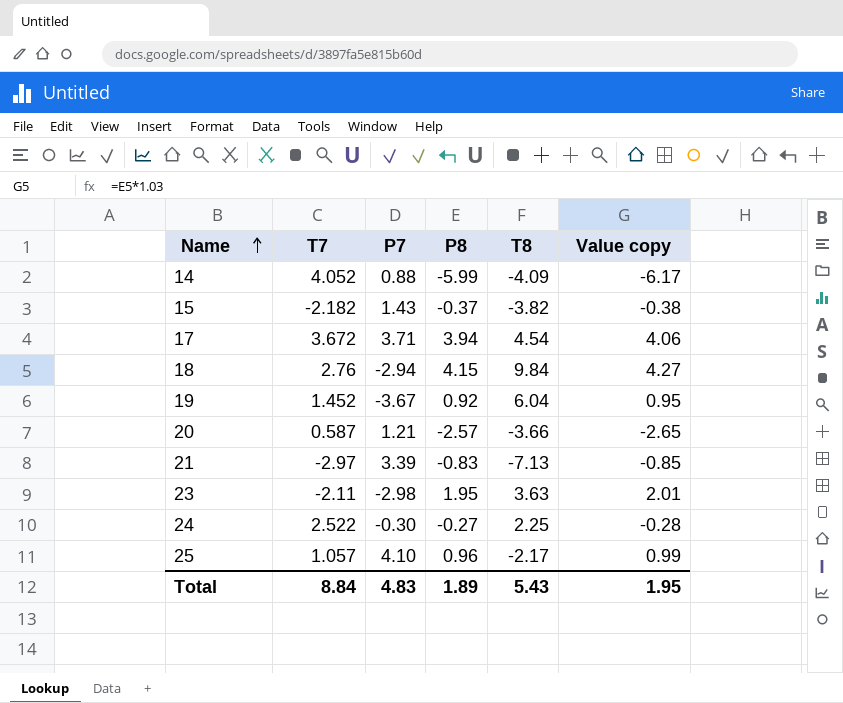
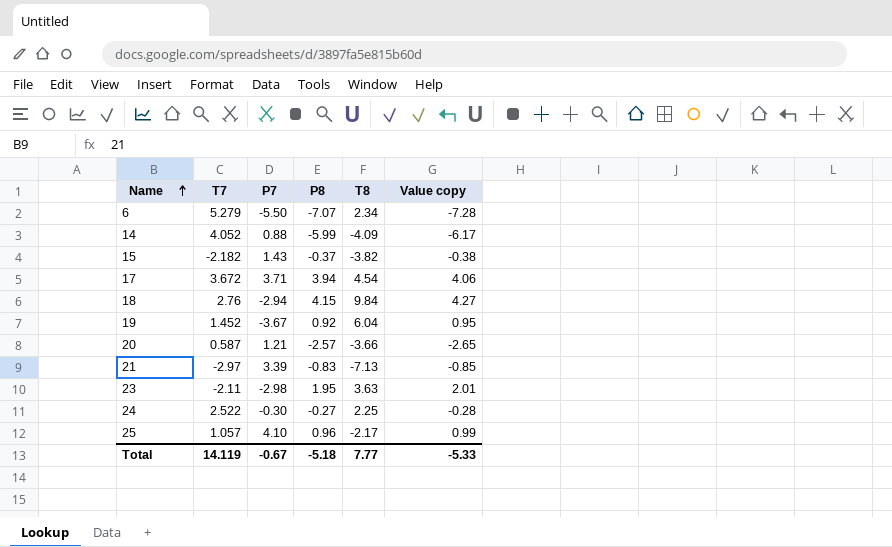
row 6: none -> 5.279 | -5.50 | -7.07 | 2.34 | -7.28
Total | T7: 8.84 -> 14.119
Total | P7: 4.83 -> -0.67
Total | P8: 1.89 -> -5.18
Total | T8: 5.43 -> 7.77
Total | Value copy: 1.95 -> -5.33

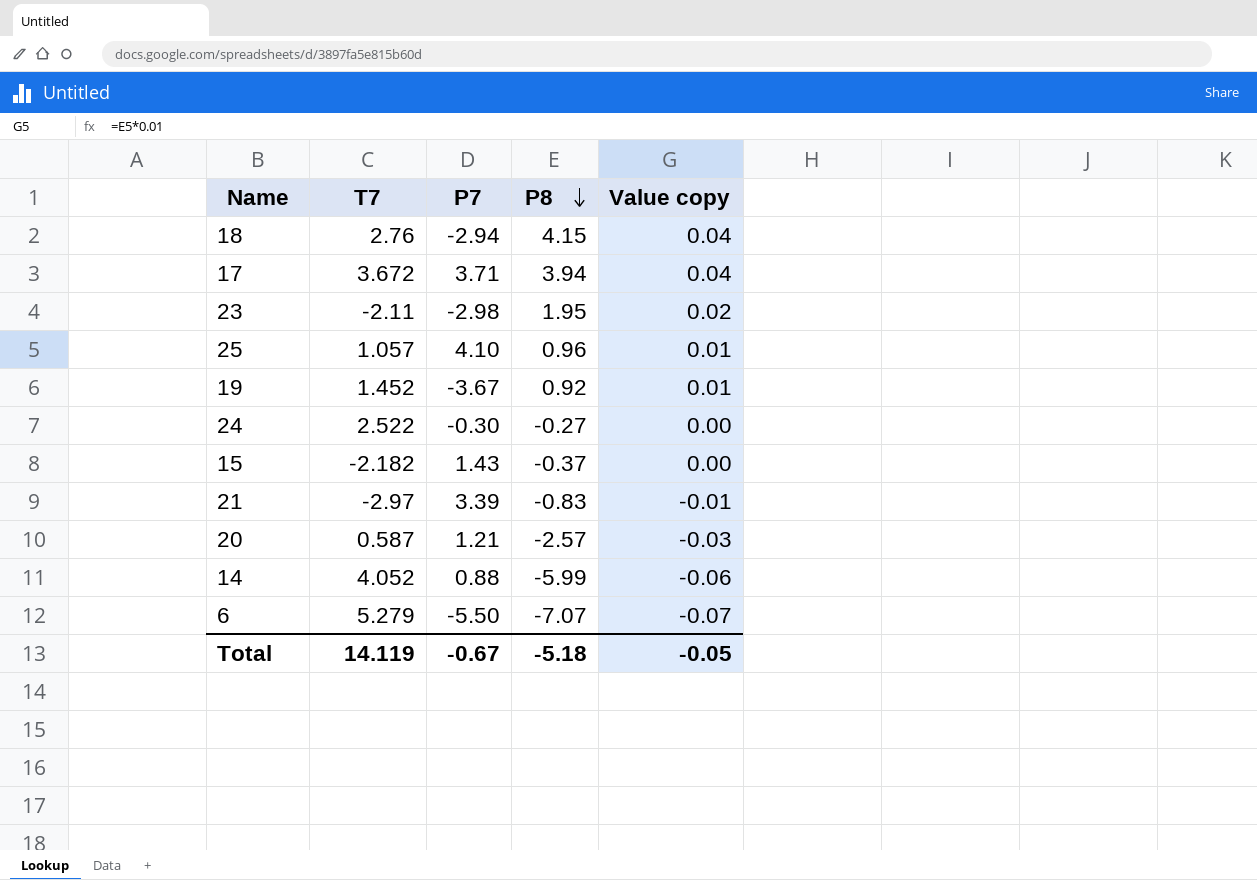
row order: Name ascending -> P8 descending
column T8 | position: 5 -> none
column Value copy | formula: [P8] * 1.03 -> [P8] * 0.01
Total | Value copy: -5.33 -> -0.05

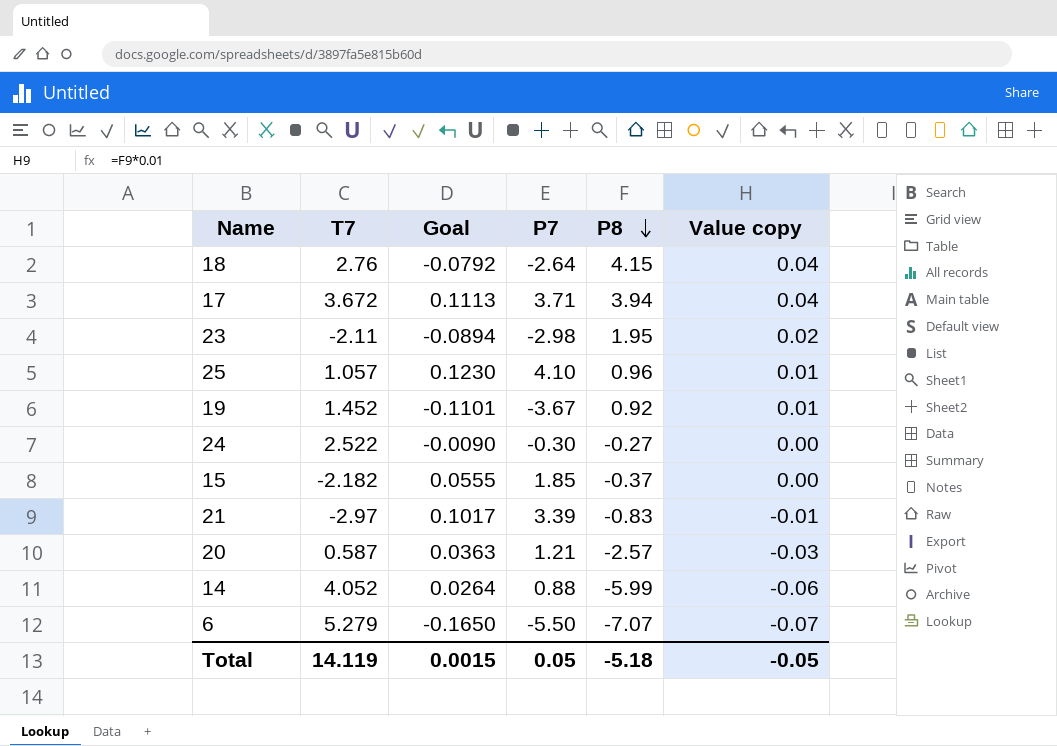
column Goal | formula: none -> [P7] * 0.03
18 | P7: -2.94 -> -2.64
15 | P7: 1.43 -> 1.85
Total | P7: -0.67 -> 0.05

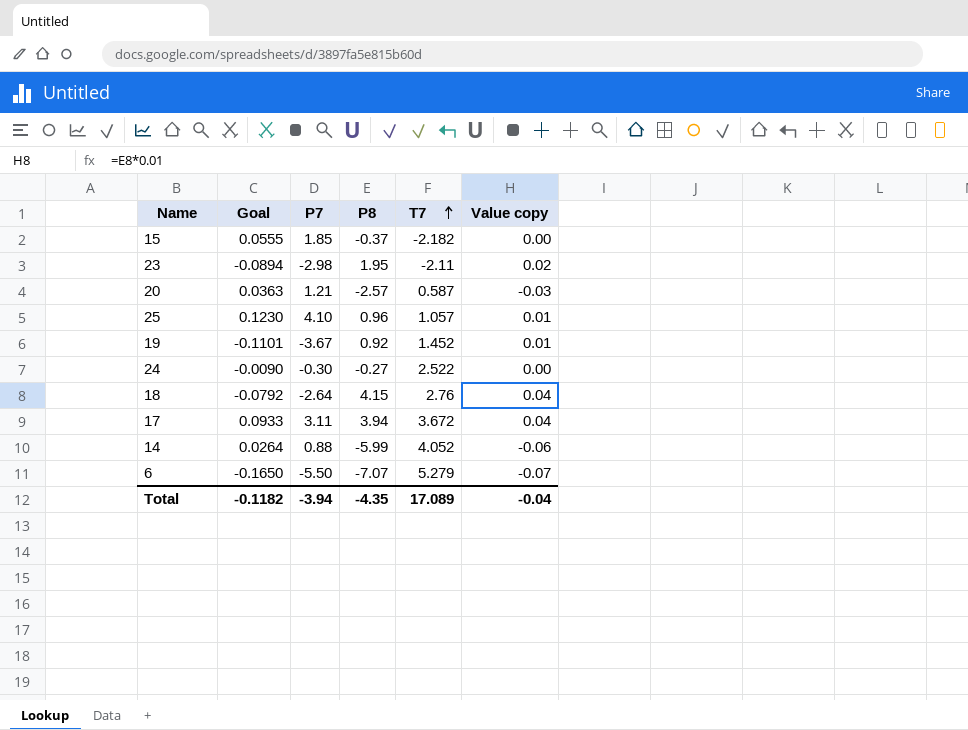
row order: P8 descending -> T7 ascending
column T7 | position: 2 -> 5
row 21: -2.97 | 0.1017 | 3.39 | -0.83 | -0.01 -> none
17 | Goal: 0.1113 -> 0.0933
17 | P7: 3.71 -> 3.11
Total | Goal: 0.0015 -> -0.1182
Total | P7: 0.05 -> -3.94
Total | P8: -5.18 -> -4.35
Total | T7: 14.119 -> 17.089
Total | Value copy: -0.05 -> -0.04

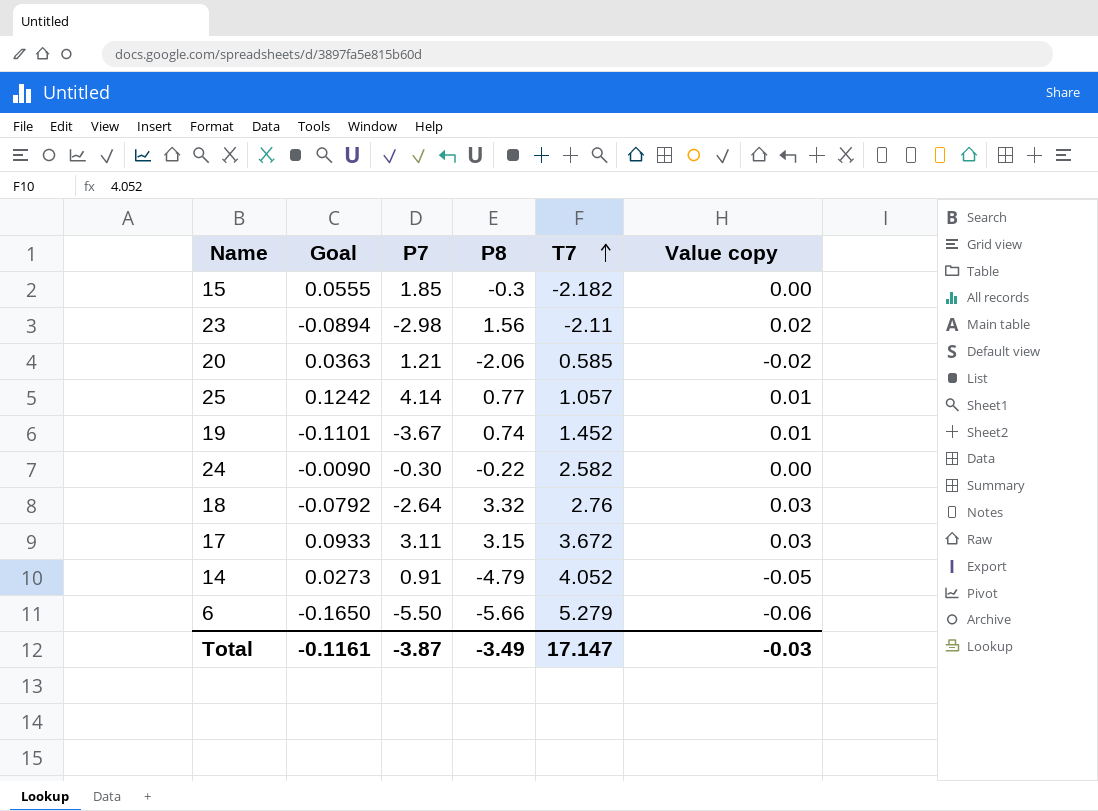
15 | P8: -0.37 -> -0.3
23 | P8: 1.95 -> 1.56
20 | P8: -2.57 -> -2.06
20 | T7: 0.587 -> 0.585
20 | Value copy: -0.03 -> -0.02
25 | Goal: 0.1230 -> 0.1242
25 | P7: 4.10 -> 4.14
25 | P8: 0.96 -> 0.77
19 | P8: 0.92 -> 0.74
24 | P8: -0.27 -> -0.22
24 | T7: 2.522 -> 2.582
18 | P8: 4.15 -> 3.32
18 | Value copy: 0.04 -> 0.03
17 | P8: 3.94 -> 3.15
17 | Value copy: 0.04 -> 0.03
14 | Goal: 0.0264 -> 0.0273
14 | P7: 0.88 -> 0.91
14 | P8: -5.99 -> -4.79
14 | Value copy: -0.06 -> -0.05
6 | P8: -7.07 -> -5.66
6 | Value copy: -0.07 -> -0.06
Total | Goal: -0.1182 -> -0.1161
Total | P7: -3.94 -> -3.87
Total | P8: -4.35 -> -3.49
Total | T7: 17.089 -> 17.147
Total | Value copy: -0.04 -> -0.03

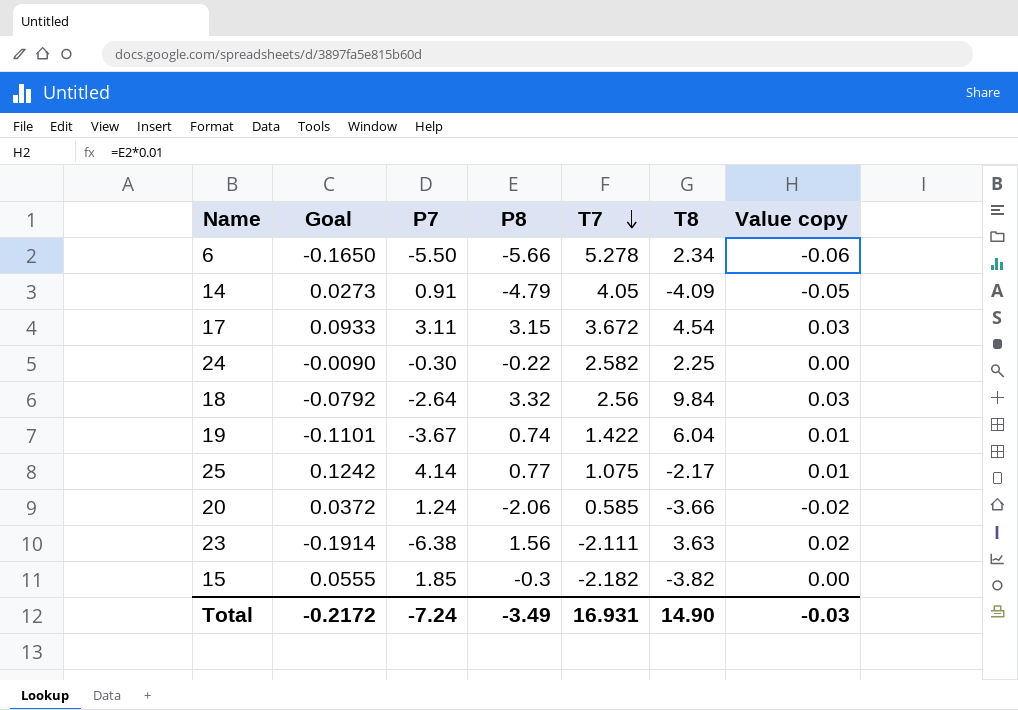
row order: T7 ascending -> T7 descending
column T8 | position: none -> 6
6 | T7: 5.279 -> 5.278
14 | T7: 4.052 -> 4.05
18 | T7: 2.76 -> 2.56
19 | T7: 1.452 -> 1.422
25 | T7: 1.057 -> 1.075
20 | Goal: 0.0363 -> 0.0372
20 | P7: 1.21 -> 1.24
23 | Goal: -0.0894 -> -0.1914
23 | P7: -2.98 -> -6.38
23 | T7: -2.11 -> -2.111
Total | Goal: -0.1161 -> -0.2172
Total | P7: -3.87 -> -7.24
Total | T7: 17.147 -> 16.931

